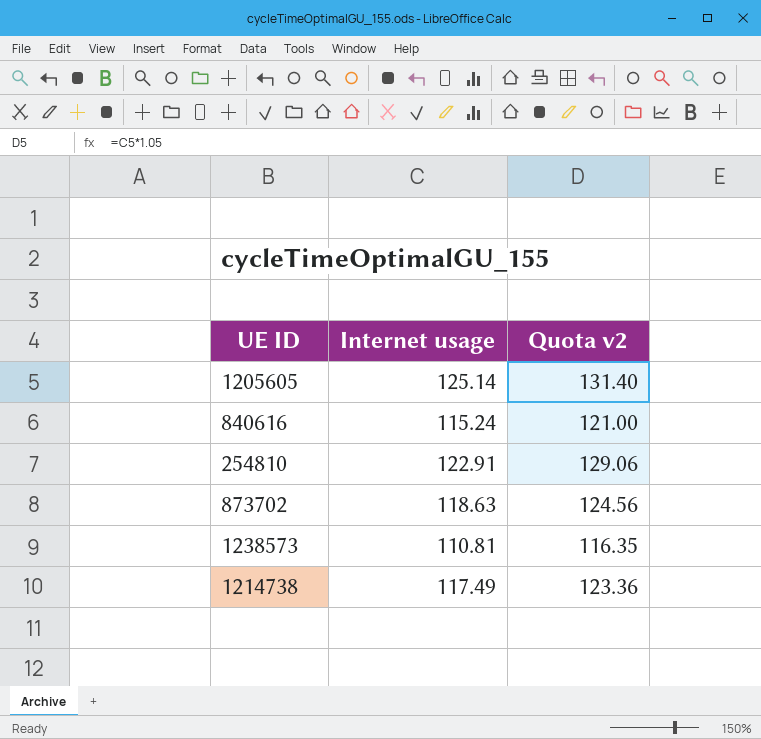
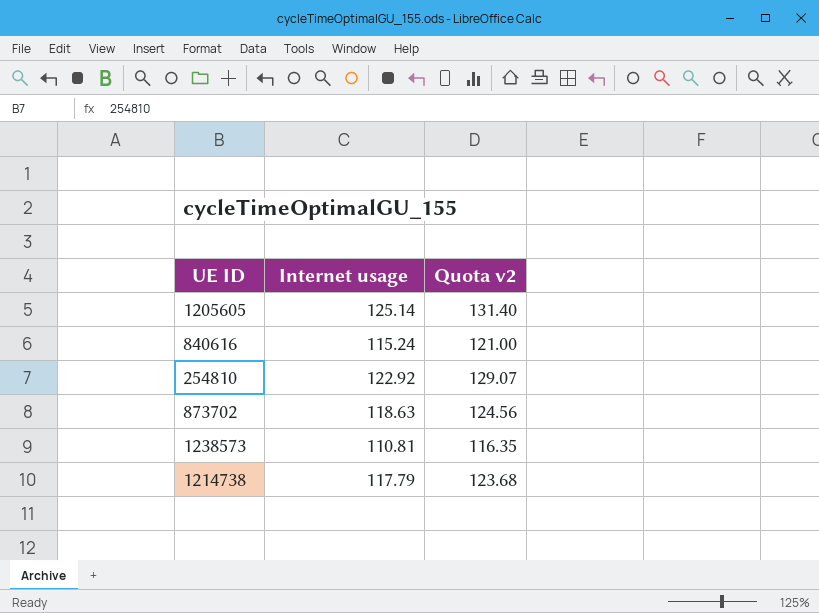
254810 | Internet usage: 122.91 -> 122.92
254810 | Quota v2: 129.06 -> 129.07
1214738 | Internet usage: 117.49 -> 117.79
1214738 | Quota v2: 123.36 -> 123.68

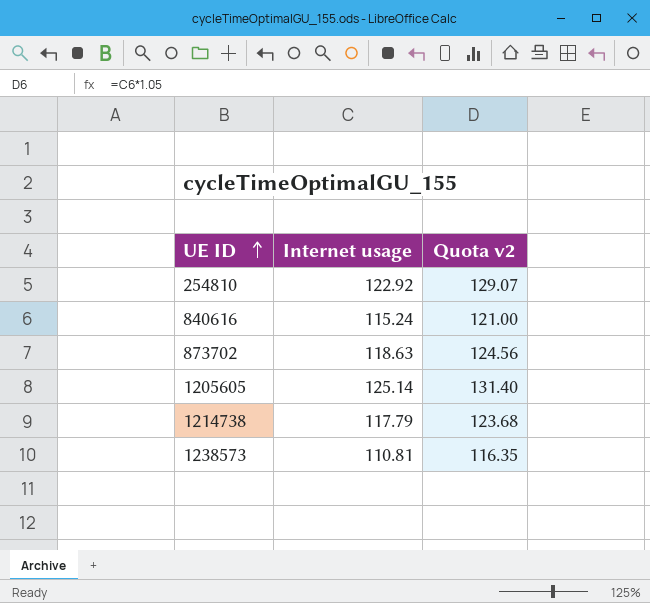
row order: none -> UE ID ascending

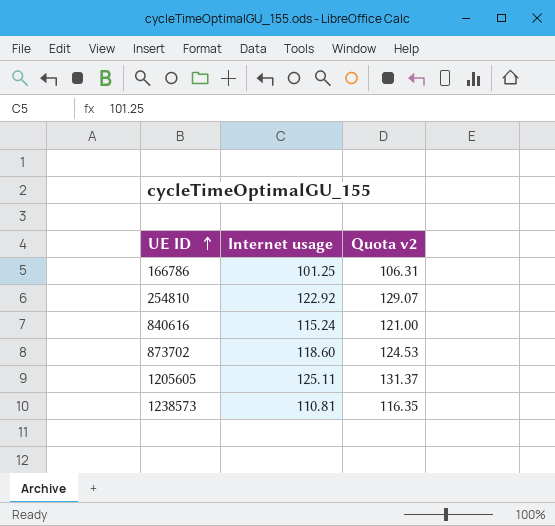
row 1214738: 117.79 | 123.68 -> none
row 166786: none -> 101.25 | 106.31
873702 | Internet usage: 118.63 -> 118.60
873702 | Quota v2: 124.56 -> 124.53
1205605 | Internet usage: 125.14 -> 125.11
1205605 | Quota v2: 131.40 -> 131.37

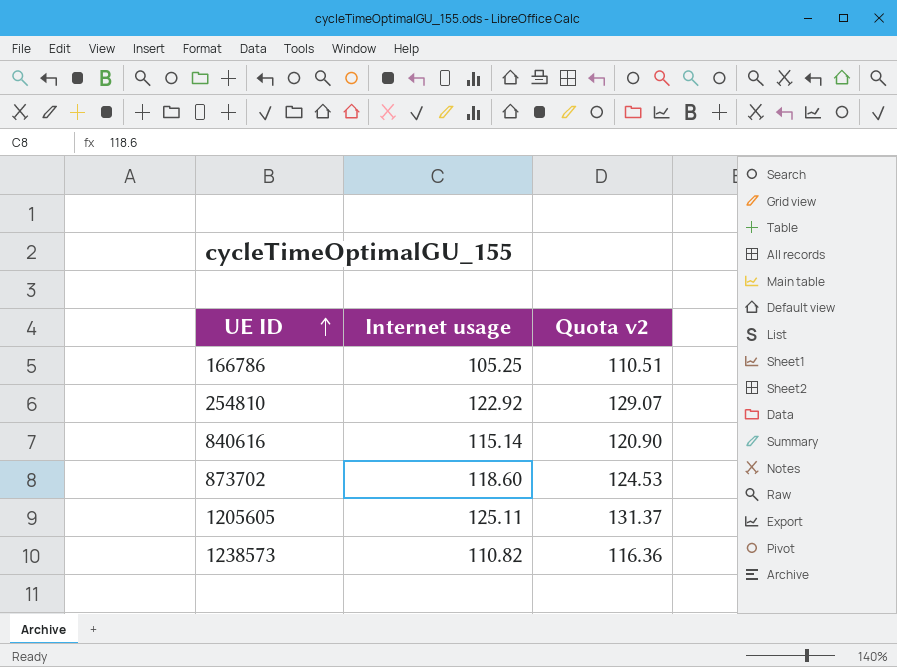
166786 | Internet usage: 101.25 -> 105.25
166786 | Quota v2: 106.31 -> 110.51
840616 | Internet usage: 115.24 -> 115.14
840616 | Quota v2: 121.00 -> 120.90
1238573 | Internet usage: 110.81 -> 110.82
1238573 | Quota v2: 116.35 -> 116.36

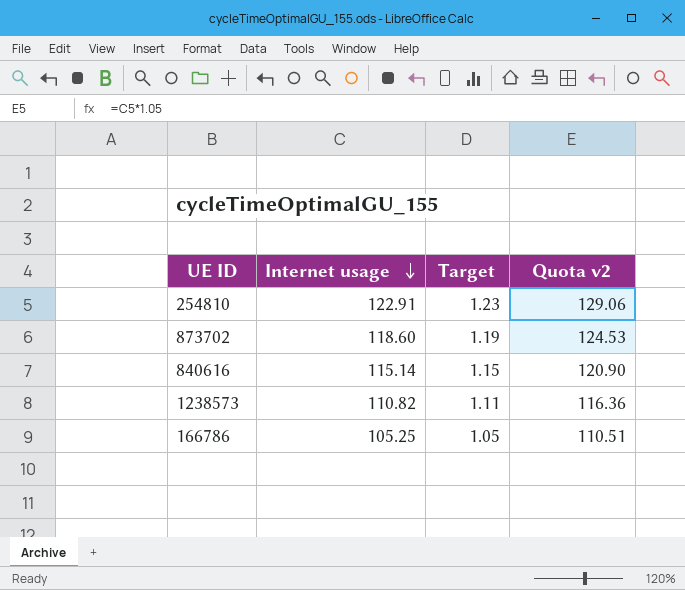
row order: UE ID ascending -> Internet usage descending
column Target | formula: none -> [Internet usage] * 0.01
row 1205605: 125.11 | 131.37 -> none
254810 | Internet usage: 122.92 -> 122.91
254810 | Quota v2: 129.07 -> 129.06

